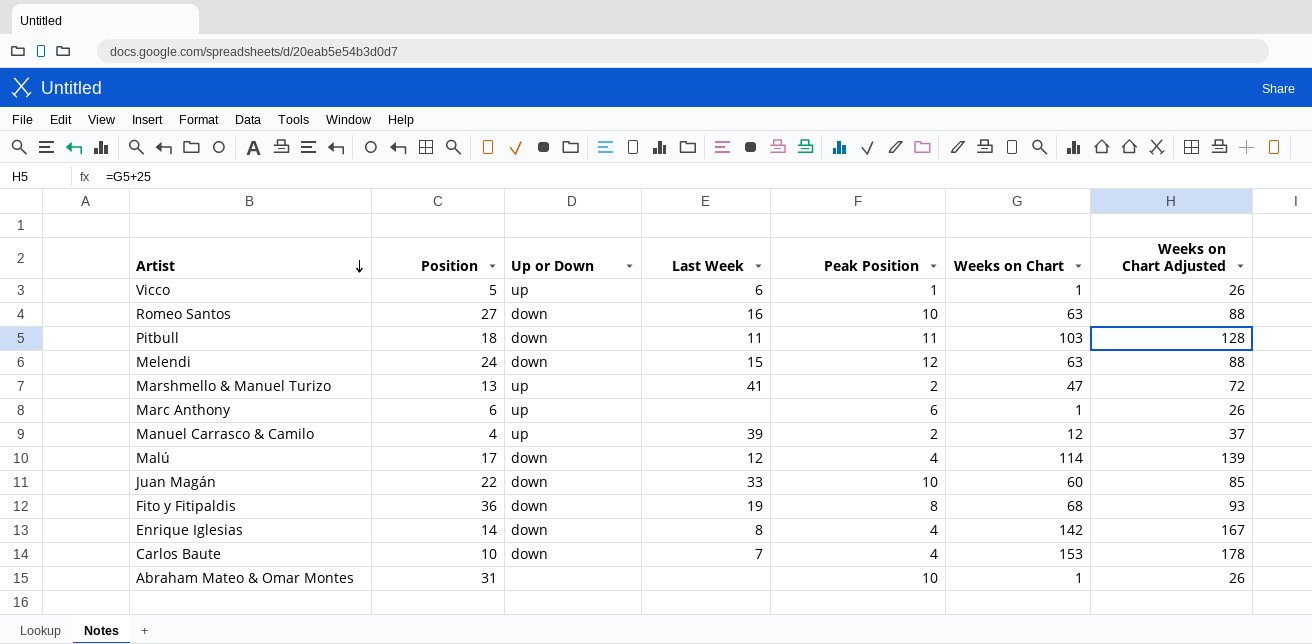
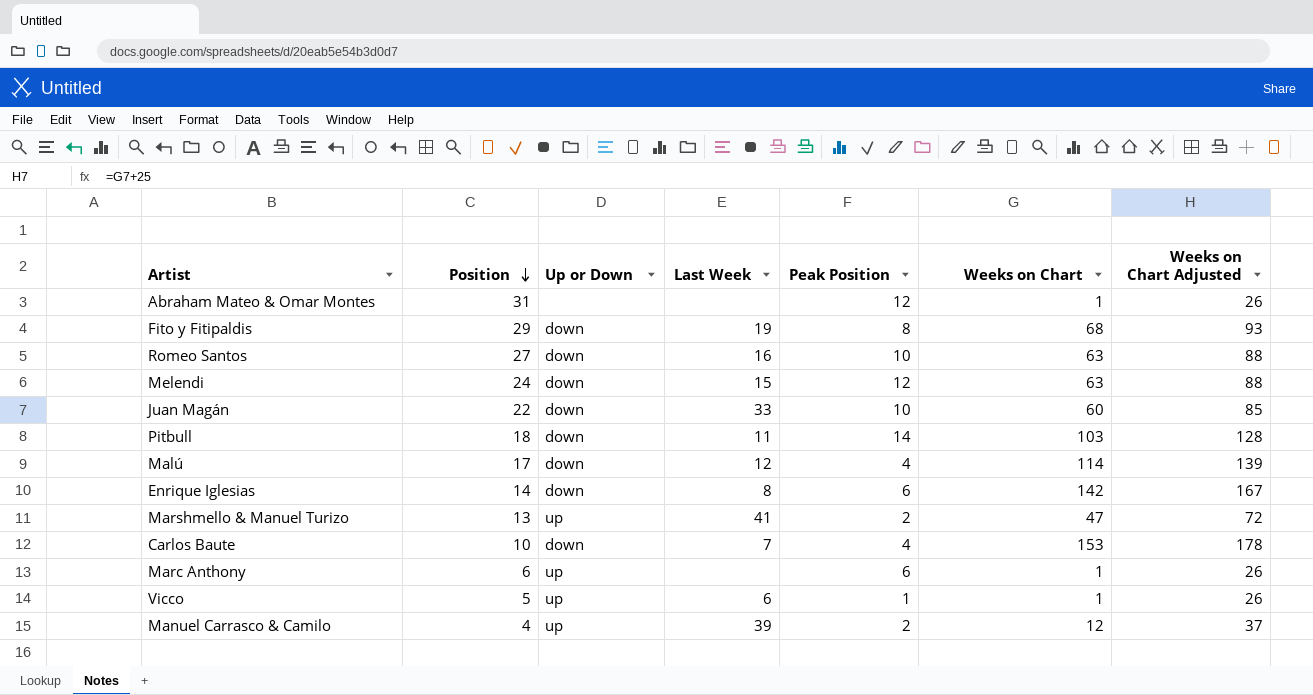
row order: Artist descending -> Position descending
Abraham Mateo & Omar Montes | Peak Position: 10 -> 12
Fito y Fitipaldis | Position: 36 -> 29
Pitbull | Peak Position: 11 -> 14
Enrique Iglesias | Peak Position: 4 -> 6

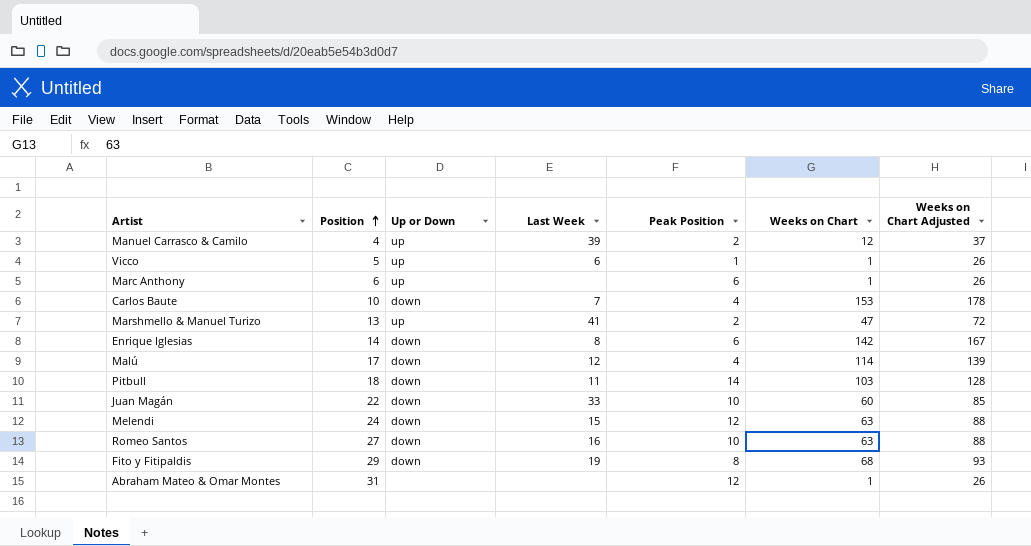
row order: Position descending -> Position ascending

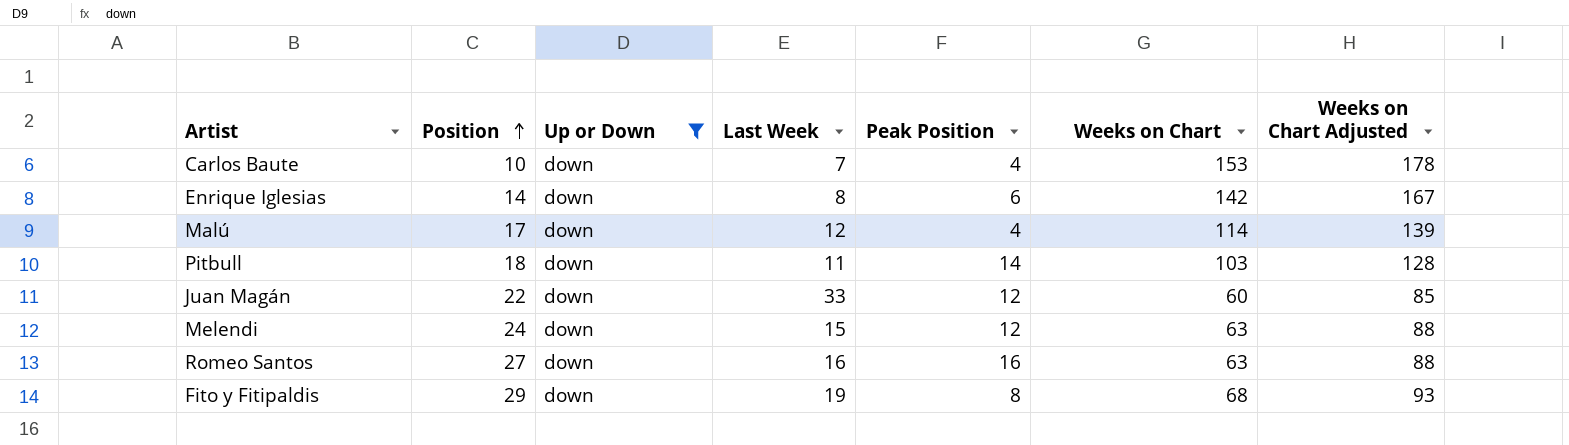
filter: none -> Up or Down = down
Juan Magán | Peak Position: 10 -> 12
Romeo Santos | Peak Position: 10 -> 16

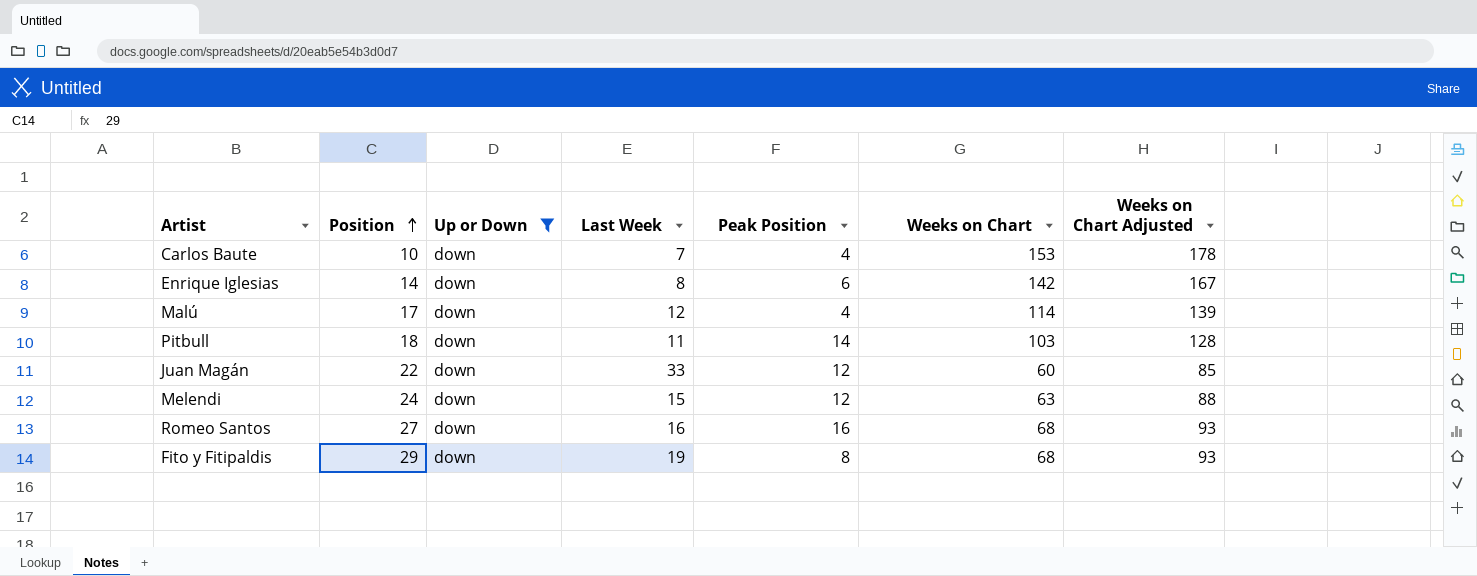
Romeo Santos | Weeks on Chart: 63 -> 68
Romeo Santos | Weeks on Chart Adjusted: 88 -> 93

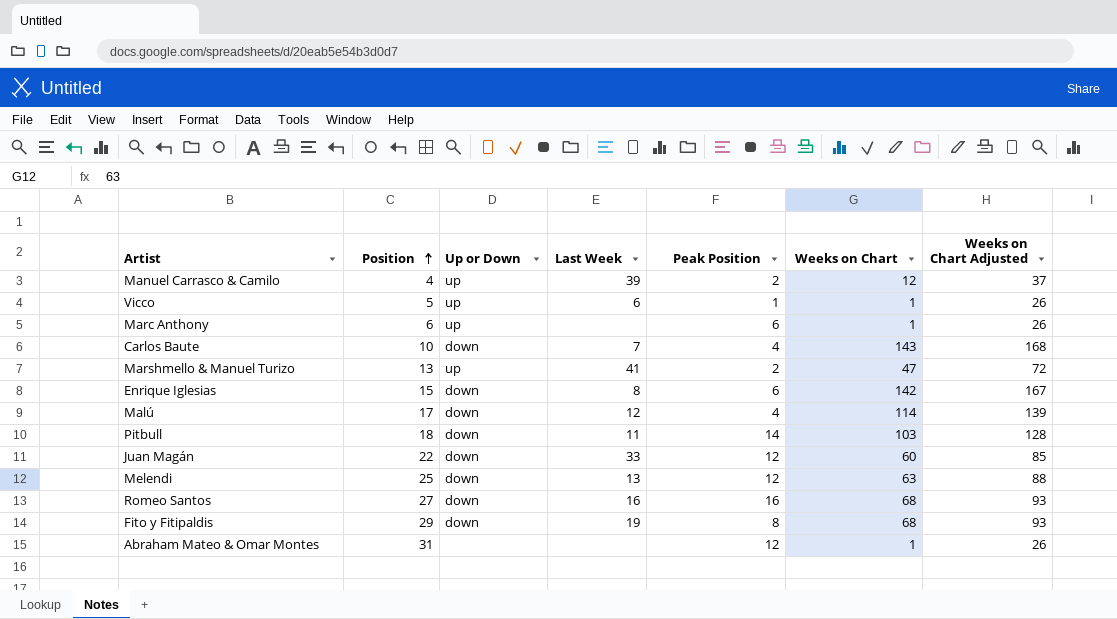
filter: Up or Down = down -> none
Carlos Baute | Weeks on Chart: 153 -> 143
Carlos Baute | Weeks on Chart Adjusted: 178 -> 168
Enrique Iglesias | Position: 14 -> 15
Melendi | Position: 24 -> 25
Melendi | Last Week: 15 -> 13

